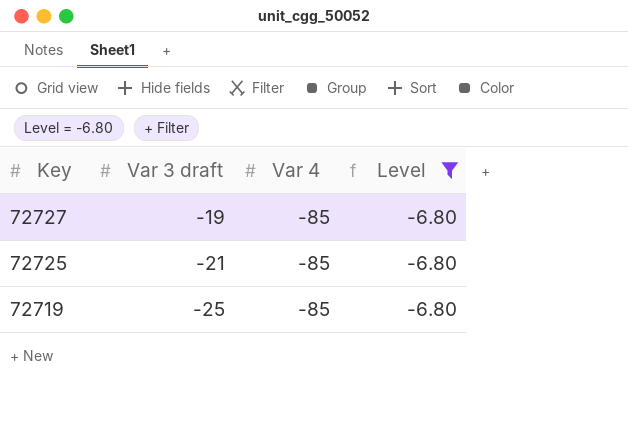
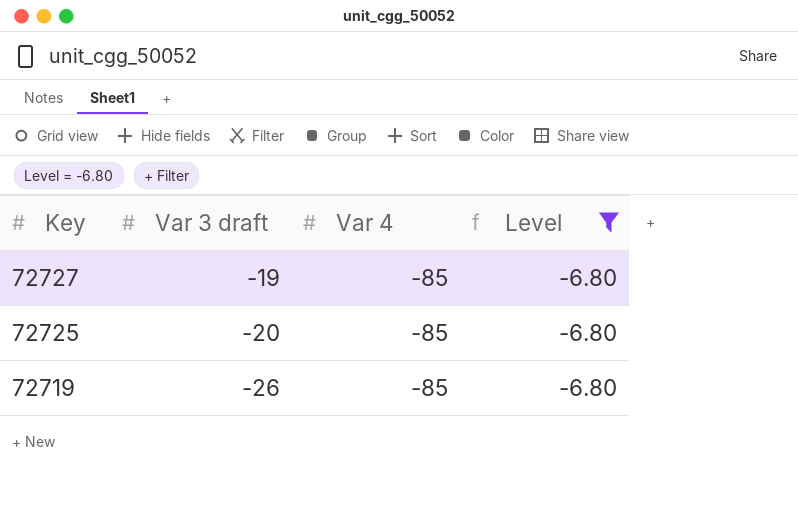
72725 | Var 3 draft: -21 -> -20
72719 | Var 3 draft: -25 -> -26

